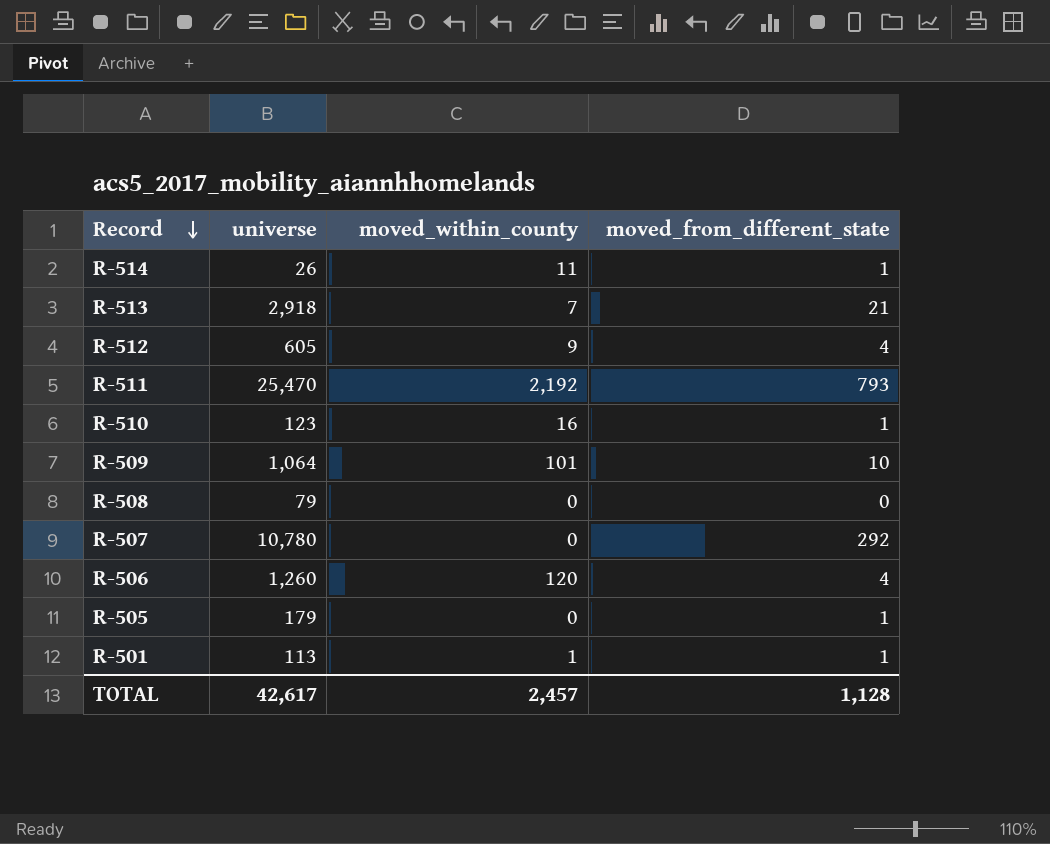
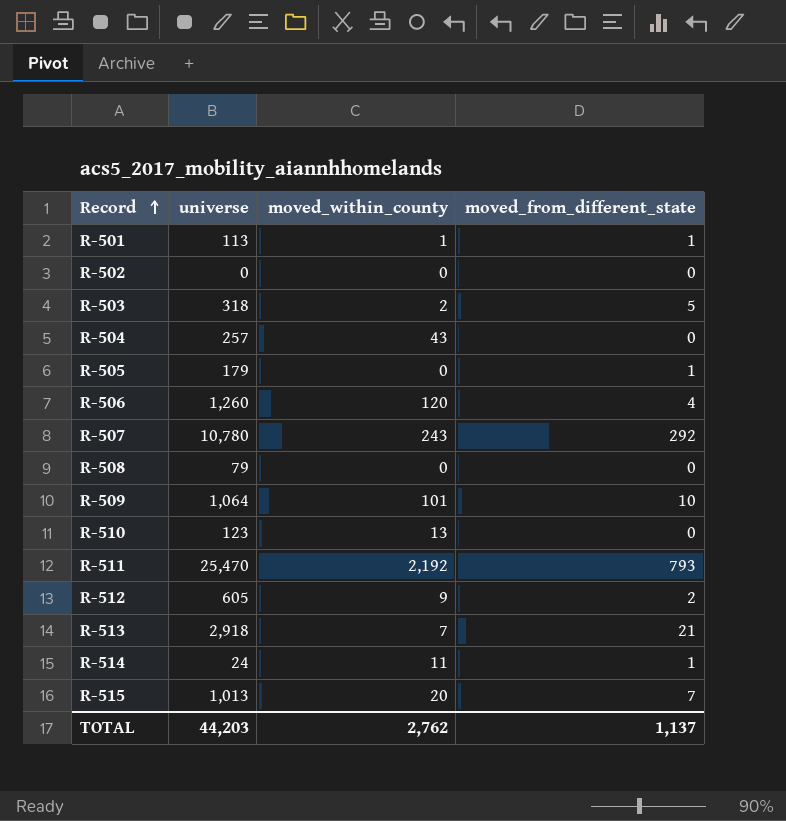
row order: Record descending -> Record ascending
row R-502: none -> 0 | 0 | 0
row R-503: none -> 318 | 2 | 5
row R-504: none -> 257 | 43 | 0
R-507 | moved_within_county: 0 -> 243
R-510 | moved_within_county: 16 -> 13
R-510 | moved_from_different_state: 1 -> 0
R-512 | moved_from_different_state: 4 -> 2
R-514 | universe: 26 -> 24
row R-515: none -> 1,013 | 20 | 7
TOTAL | universe: 42,617 -> 44,203
TOTAL | moved_within_county: 2,457 -> 2,762
TOTAL | moved_from_different_state: 1,128 -> 1,137

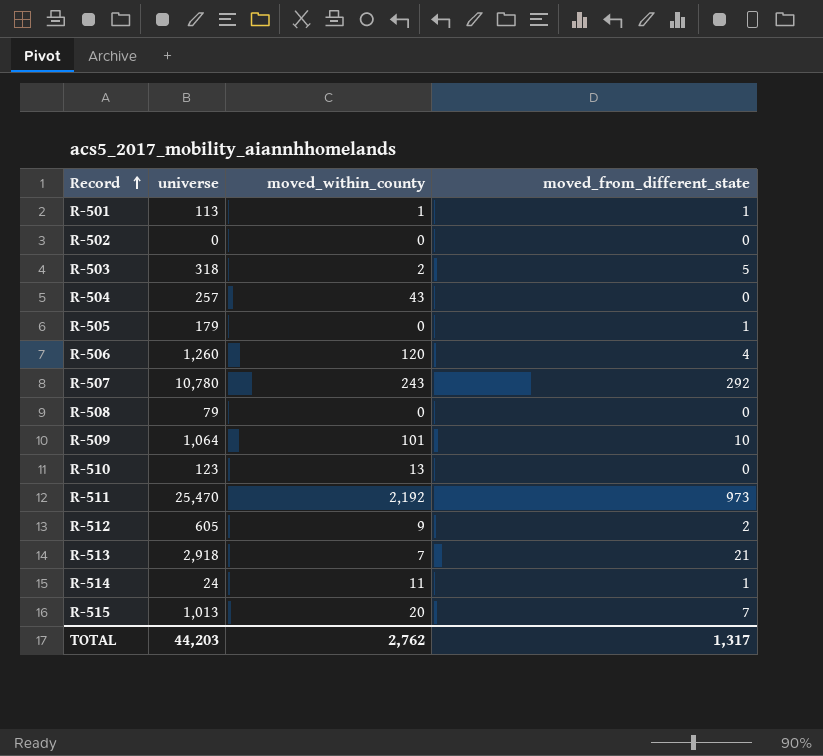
R-511 | moved_from_different_state: 793 -> 973
TOTAL | moved_from_different_state: 1,137 -> 1,317

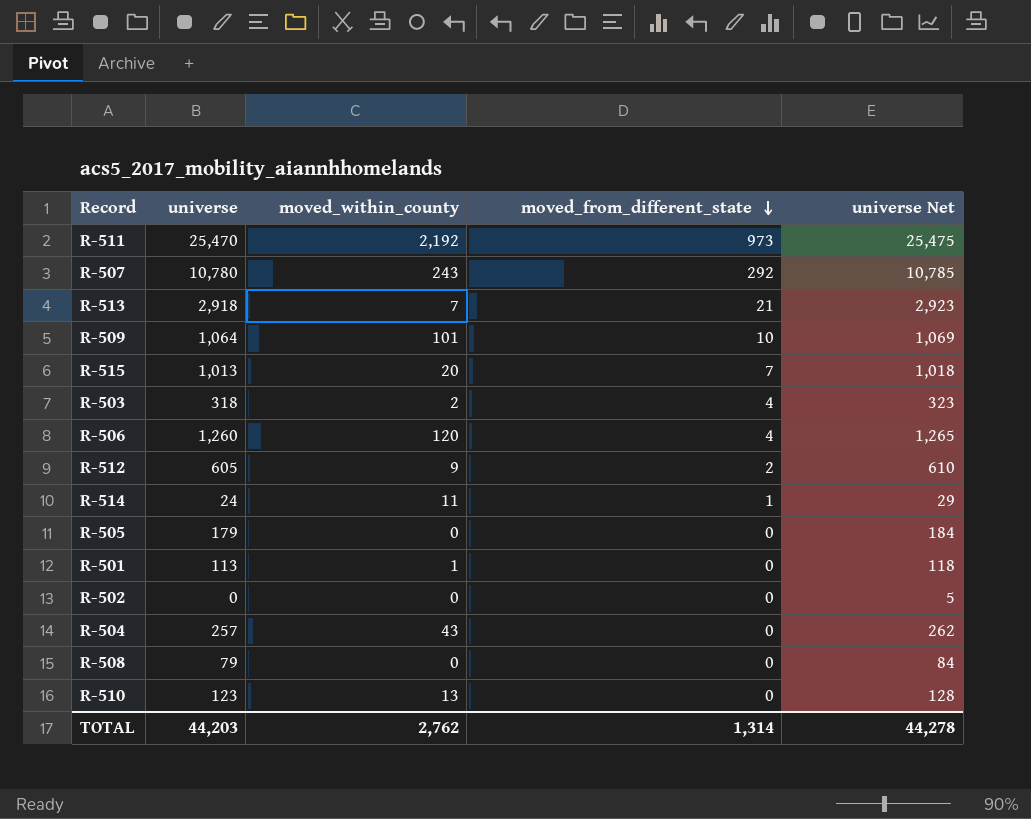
row order: Record ascending -> moved_from_different_state descending
column universe Net | formula: none -> [universe] + 5
R-503 | moved_from_different_state: 5 -> 4
R-505 | moved_from_different_state: 1 -> 0
R-501 | moved_from_different_state: 1 -> 0
TOTAL | moved_from_different_state: 1,317 -> 1,314

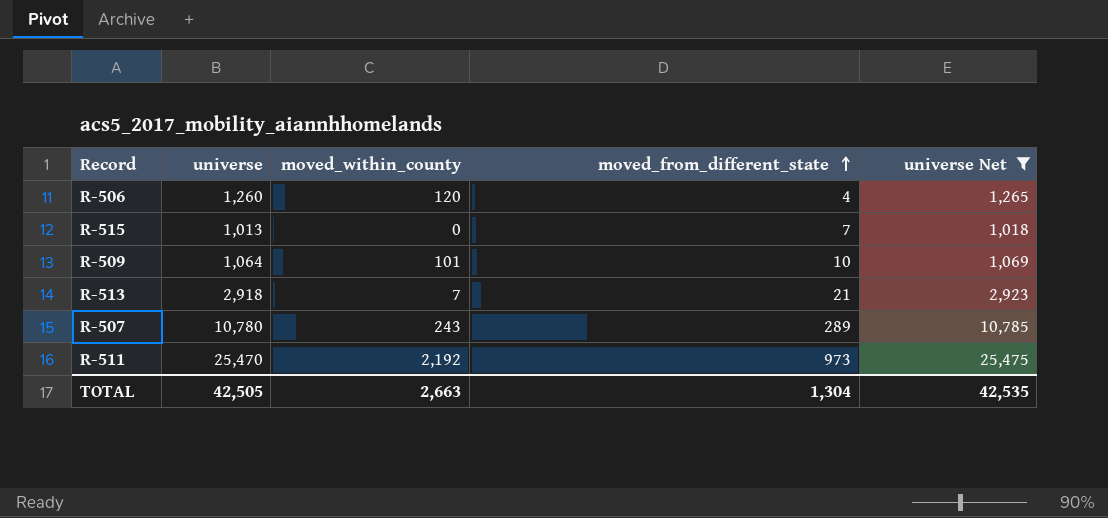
filter: none -> universe Net >= 1,018
row order: moved_from_different_state descending -> moved_from_different_state ascending
R-515 | moved_within_county: 20 -> 0
R-507 | moved_from_different_state: 292 -> 289
TOTAL | universe: 44,203 -> 42,505
TOTAL | moved_within_county: 2,762 -> 2,663
TOTAL | moved_from_different_state: 1,314 -> 1,304
TOTAL | universe Net: 44,278 -> 42,535

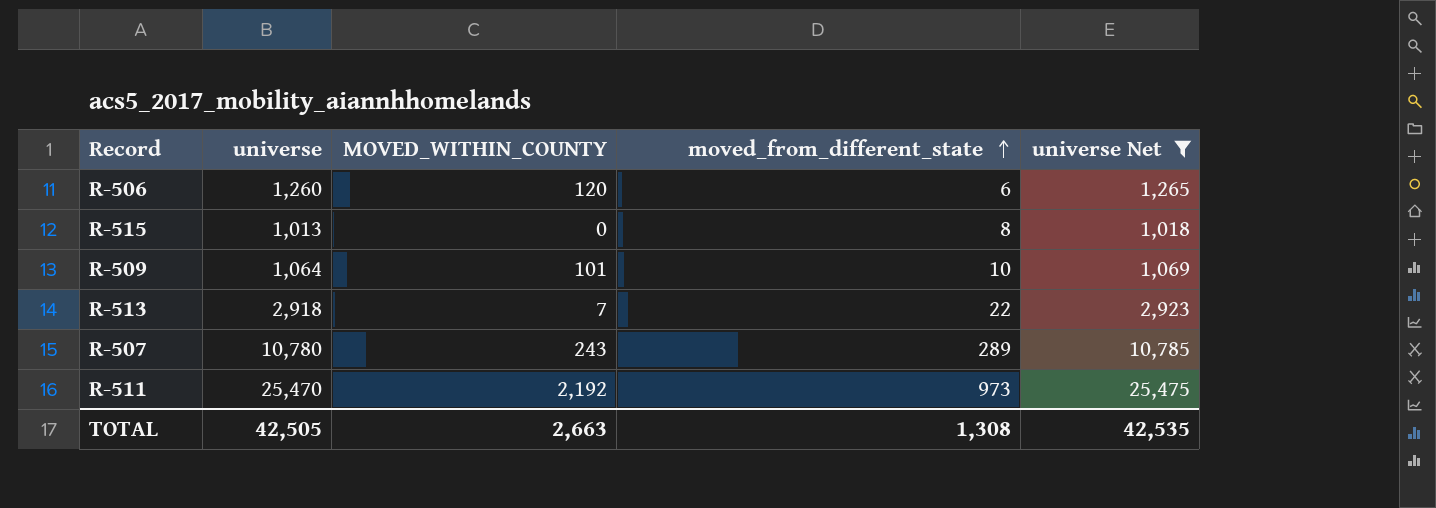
column name: moved_within_county -> MOVED_WITHIN_COUNTY
R-506 | moved_from_different_state: 4 -> 6
R-515 | moved_from_different_state: 7 -> 8
R-513 | moved_from_different_state: 21 -> 22
TOTAL | moved_from_different_state: 1,304 -> 1,308

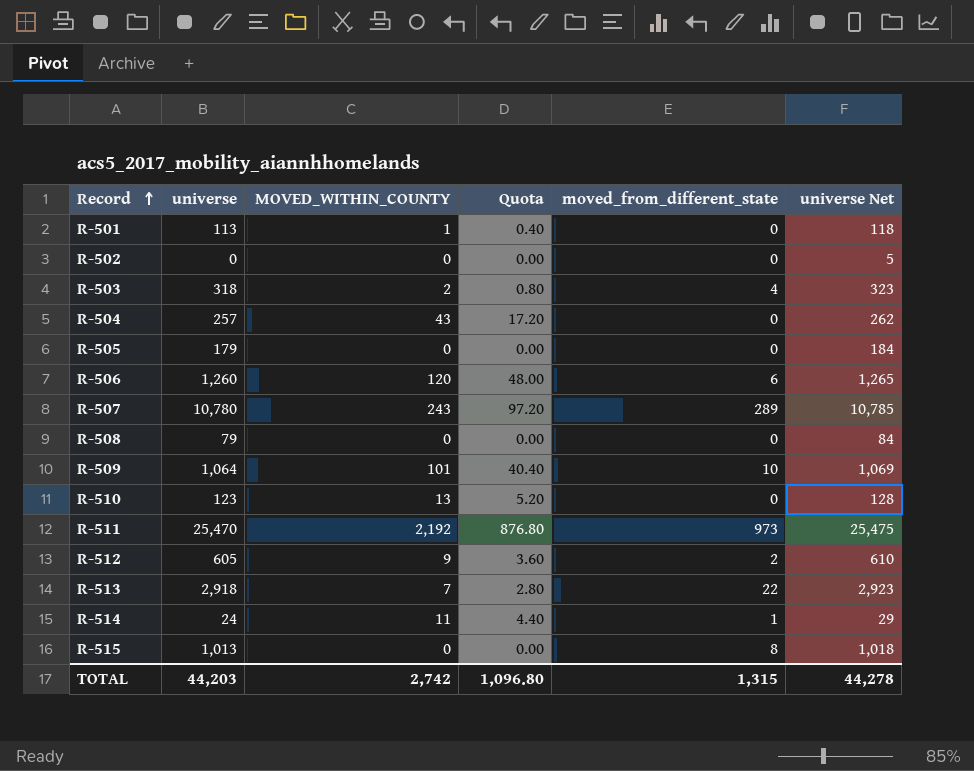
filter: universe Net >= 1,018 -> none
row order: moved_from_different_state ascending -> Record ascending
column Quota | formula: none -> [MOVED_WITHIN_COUNTY] * 0.4
TOTAL | universe: 42,505 -> 44,203
TOTAL | MOVED_WITHIN_COUNTY: 2,663 -> 2,742
TOTAL | moved_from_different_state: 1,308 -> 1,315
TOTAL | universe Net: 42,535 -> 44,278

